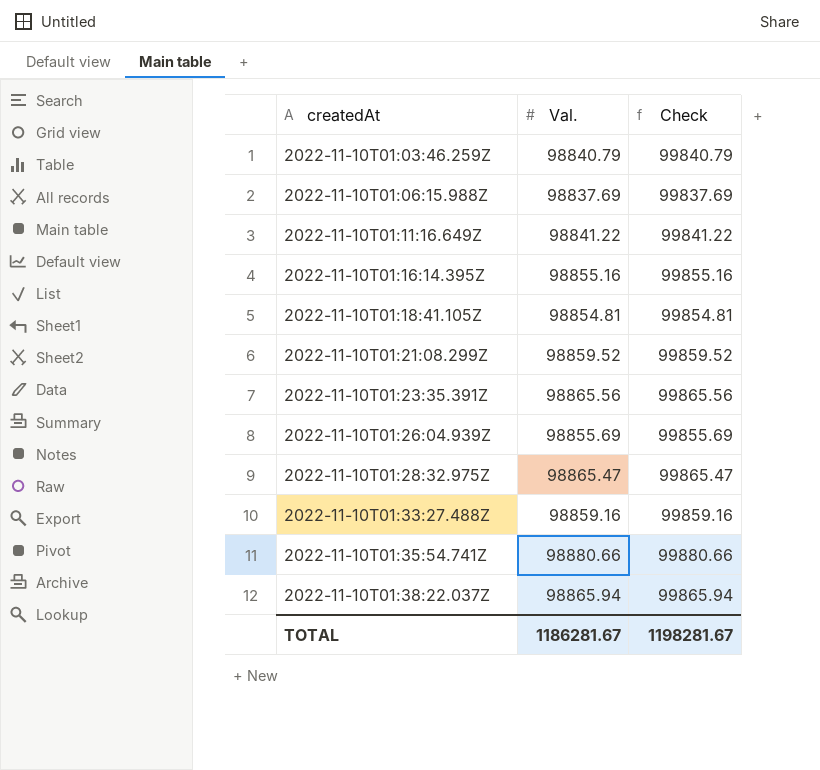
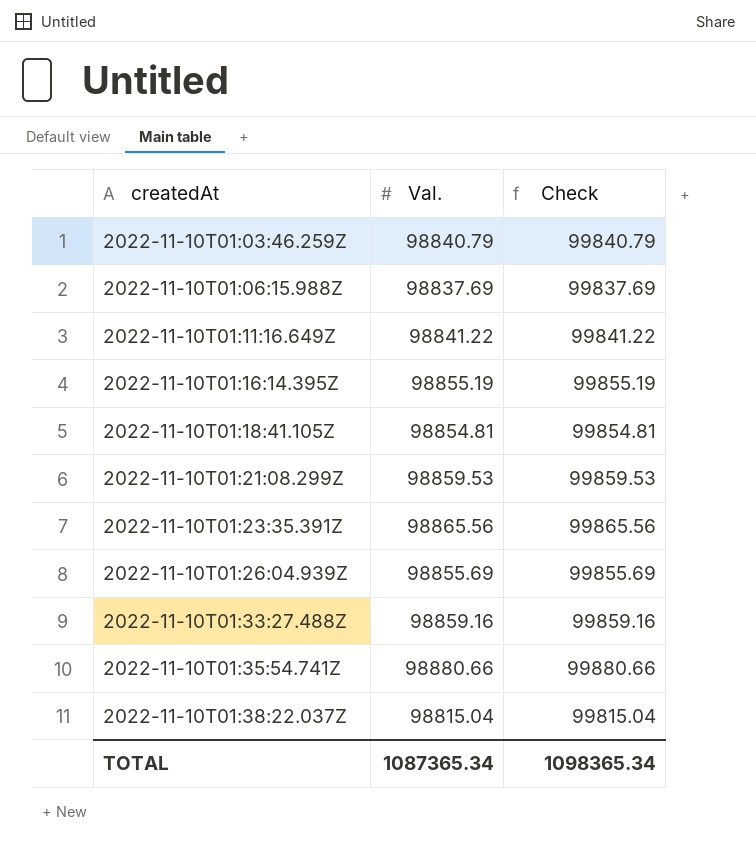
row 2022-11-10T01:28:32.975Z: 98865.47 | 99865.47 -> none
2022-11-10T01:16:14.395Z | Val.: 98855.16 -> 98855.19
2022-11-10T01:16:14.395Z | Check: 99855.16 -> 99855.19
2022-11-10T01:21:08.299Z | Val.: 98859.52 -> 98859.53
2022-11-10T01:21:08.299Z | Check: 99859.52 -> 99859.53
2022-11-10T01:38:22.037Z | Val.: 98865.94 -> 98815.04
2022-11-10T01:38:22.037Z | Check: 99865.94 -> 99815.04
TOTAL | Val.: 1186281.67 -> 1087365.34
TOTAL | Check: 1198281.67 -> 1098365.34

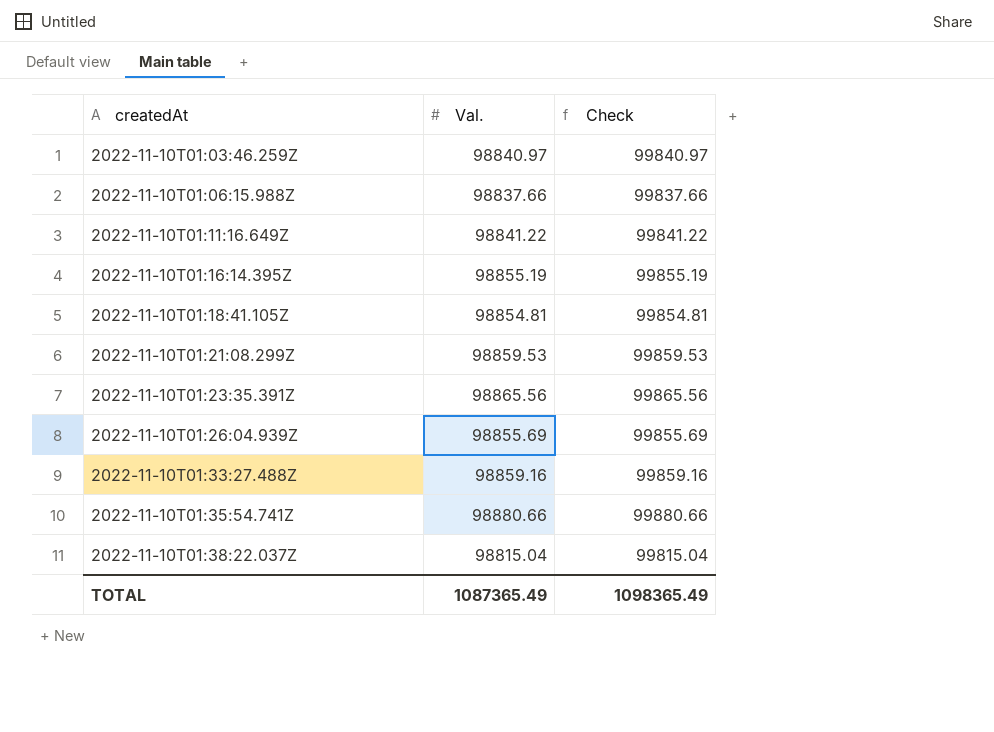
2022-11-10T01:03:46.259Z | Val.: 98840.79 -> 98840.97
2022-11-10T01:03:46.259Z | Check: 99840.79 -> 99840.97
2022-11-10T01:06:15.988Z | Val.: 98837.69 -> 98837.66
2022-11-10T01:06:15.988Z | Check: 99837.69 -> 99837.66
TOTAL | Val.: 1087365.34 -> 1087365.49
TOTAL | Check: 1098365.34 -> 1098365.49

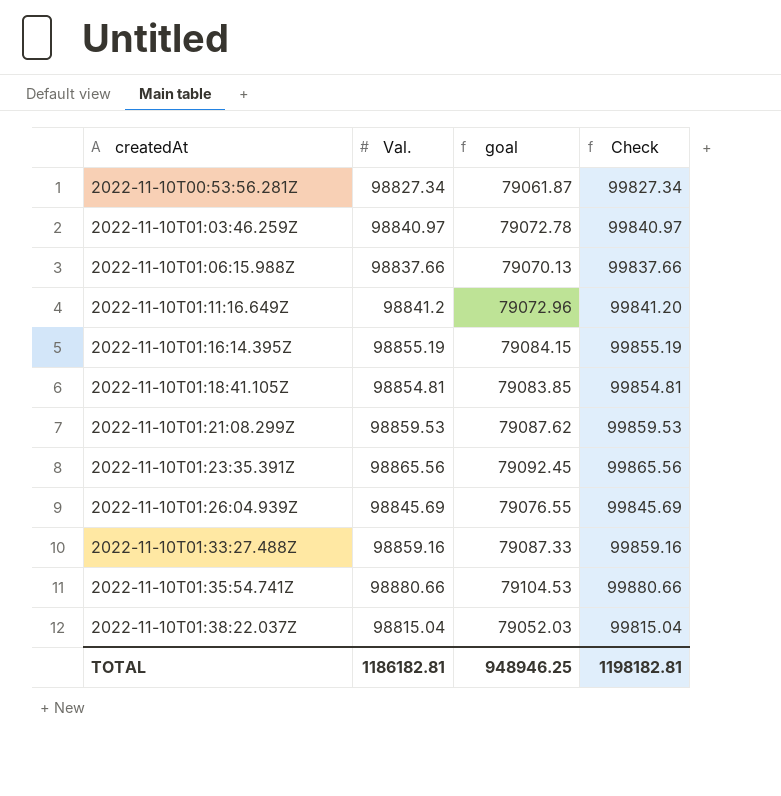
column goal | formula: none -> [Val.] * 0.8
row 2022-11-10T00:53:56.281Z: none -> 98827.34 | 79061.87 | 99827.34
2022-11-10T01:11:16.649Z | Val.: 98841.22 -> 98841.2
2022-11-10T01:11:16.649Z | Check: 99841.22 -> 99841.20
2022-11-10T01:26:04.939Z | Val.: 98855.69 -> 98845.69
2022-11-10T01:26:04.939Z | Check: 99855.69 -> 99845.69
TOTAL | Val.: 1087365.49 -> 1186182.81
TOTAL | Check: 1098365.49 -> 1198182.81

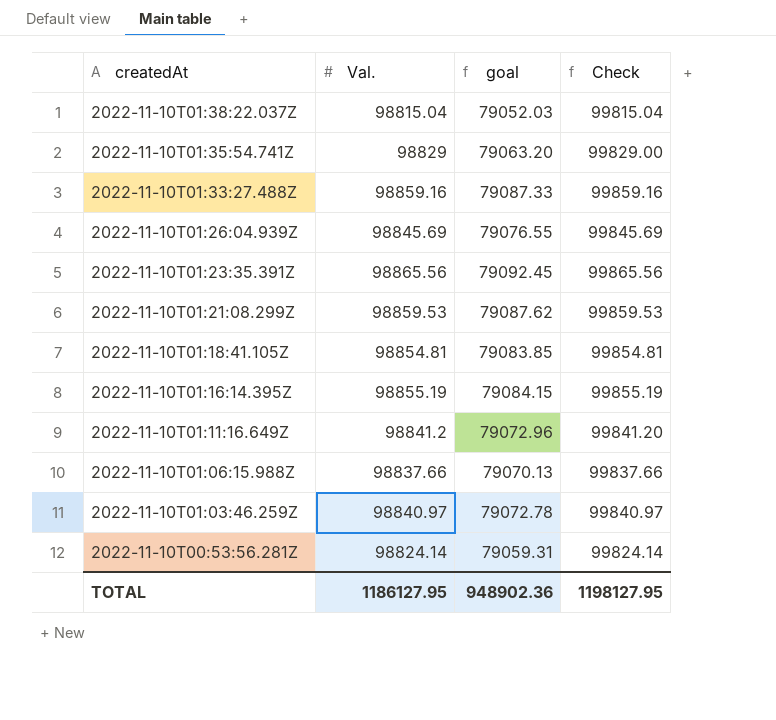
row order: createdAt ascending -> createdAt descending
2022-11-10T01:35:54.741Z | Val.: 98880.66 -> 98829
2022-11-10T01:35:54.741Z | goal: 79104.53 -> 79063.20
2022-11-10T01:35:54.741Z | Check: 99880.66 -> 99829.00
2022-11-10T00:53:56.281Z | Val.: 98827.34 -> 98824.14
2022-11-10T00:53:56.281Z | goal: 79061.87 -> 79059.31
2022-11-10T00:53:56.281Z | Check: 99827.34 -> 99824.14
TOTAL | Val.: 1186182.81 -> 1186127.95
TOTAL | goal: 948946.25 -> 948902.36
TOTAL | Check: 1198182.81 -> 1198127.95

